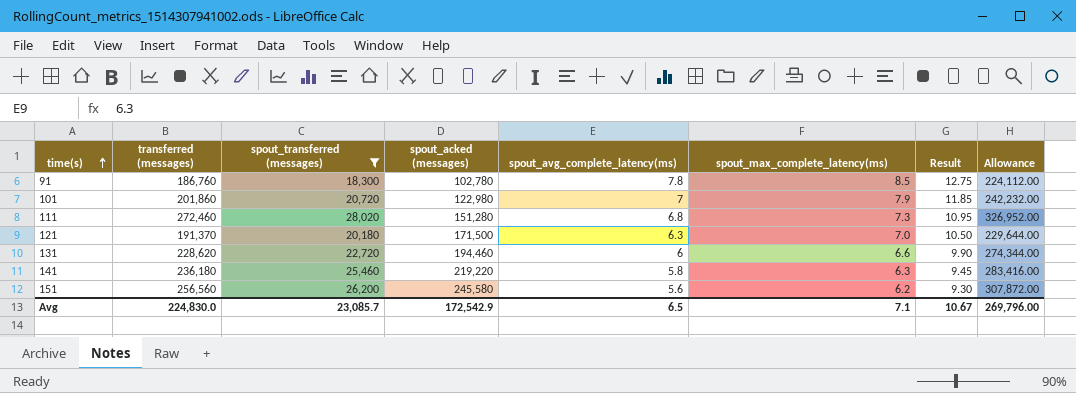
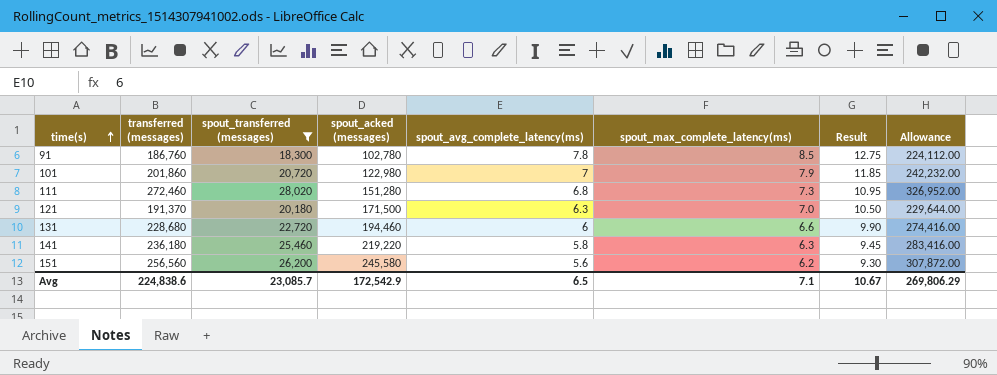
131 | transferred (messages): 228,620 -> 228,680
131 | Allowance: 274,344.00 -> 274,416.00
Avg | transferred (messages): 224,830.0 -> 224,838.6
Avg | Allowance: 269,796.00 -> 269,806.29

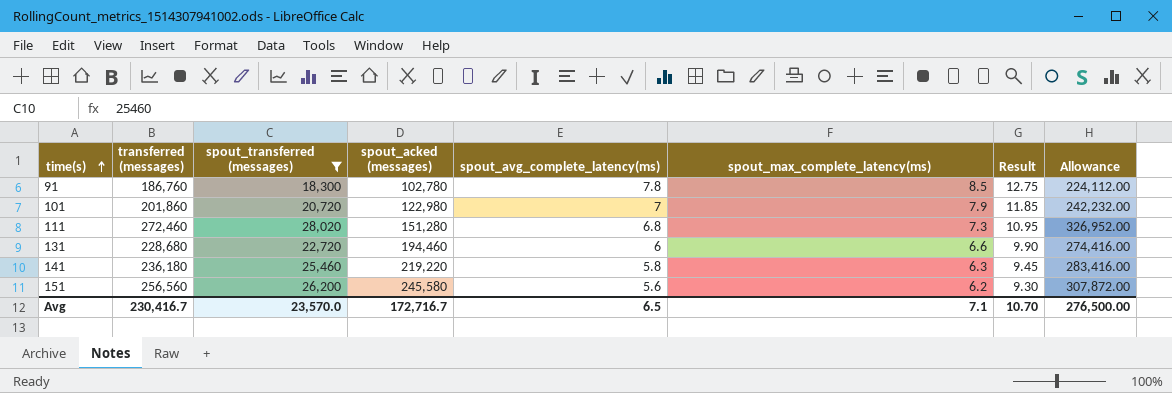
row 121: 191,370 | 20,180 | 171,500 | 6.3 | 7.0 | 10.50 | 229,644.00 -> none
Avg | transferred (messages): 224,838.6 -> 230,416.7
Avg | spout_transferred (messages): 23,085.7 -> 23,570.0
Avg | spout_acked (messages): 172,542.9 -> 172,716.7
Avg | Result: 10.67 -> 10.70
Avg | Allowance: 269,806.29 -> 276,500.00

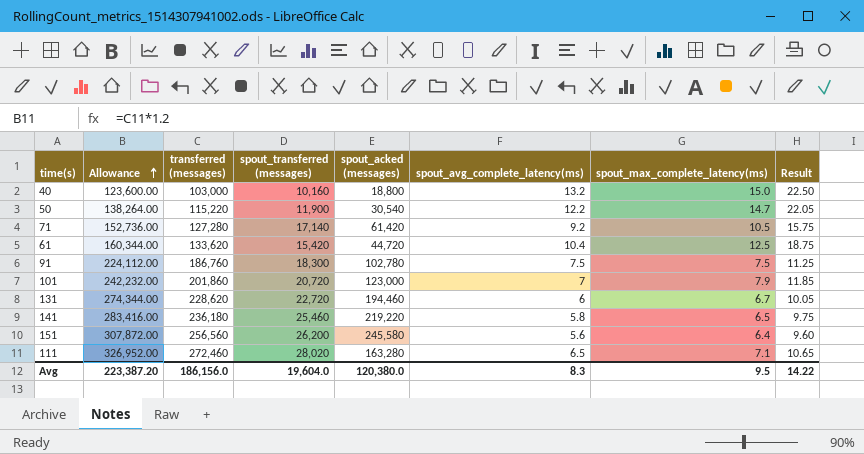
filter: spout_transferred (messages) >= 18,300 -> none
row order: time(s) ascending -> Allowance ascending
column Allowance | position: 8 -> 2
91 | spout_avg_complete_latency(ms): 7.8 -> 7.5
91 | spout_max_complete_latency(ms): 8.5 -> 7.5
91 | Result: 12.75 -> 11.25
101 | spout_acked (messages): 122,980 -> 123,000
131 | Allowance: 274,416.00 -> 274,344.00
131 | transferred (messages): 228,680 -> 228,620
131 | spout_max_complete_latency(ms): 6.6 -> 6.7
131 | Result: 9.90 -> 10.05
141 | spout_max_complete_latency(ms): 6.3 -> 6.5
141 | Result: 9.45 -> 9.75
151 | spout_max_complete_latency(ms): 6.2 -> 6.4
151 | Result: 9.30 -> 9.60
111 | spout_acked (messages): 151,280 -> 163,280
111 | spout_avg_complete_latency(ms): 6.8 -> 6.5
111 | spout_max_complete_latency(ms): 7.3 -> 7.1
111 | Result: 10.95 -> 10.65
Avg | Allowance: 276,500.00 -> 223,387.20
Avg | transferred (messages): 230,416.7 -> 186,156.0
Avg | spout_transferred (messages): 23,570.0 -> 19,604.0
Avg | spout_acked (messages): 172,716.7 -> 120,380.0
Avg | spout_avg_complete_latency(ms): 6.5 -> 8.3
Avg | spout_max_complete_latency(ms): 7.1 -> 9.5
Avg | Result: 10.70 -> 14.22

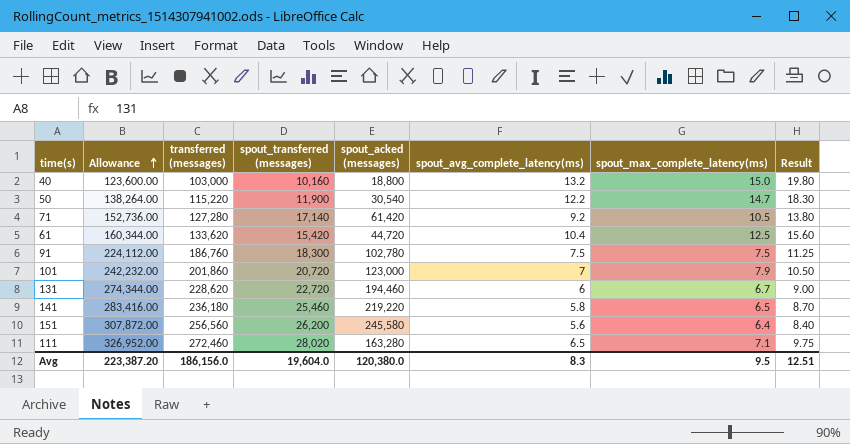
column Result | formula: [spout_max_complete_latency(ms)] * 1.5 -> [spout_avg_complete_latency(ms)] * 1.5
Avg | Result: 14.22 -> 12.51

